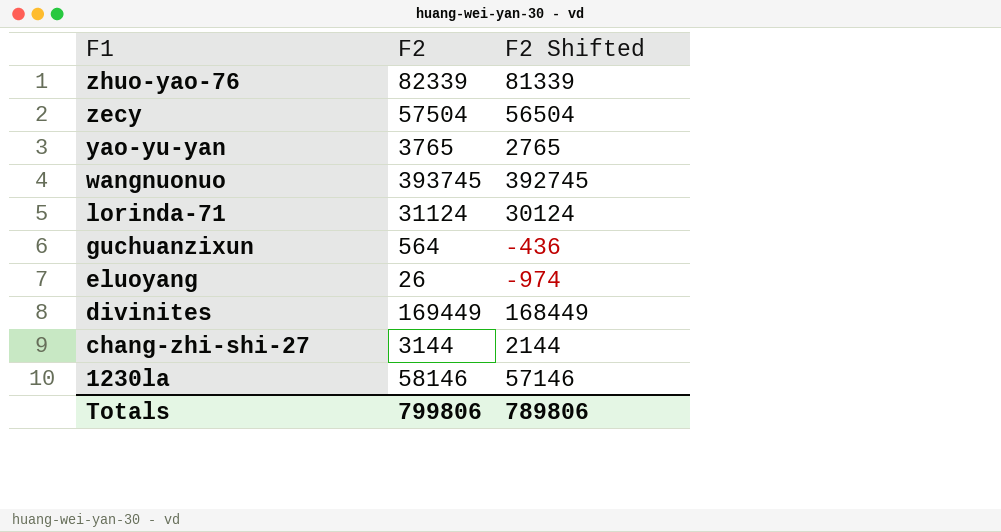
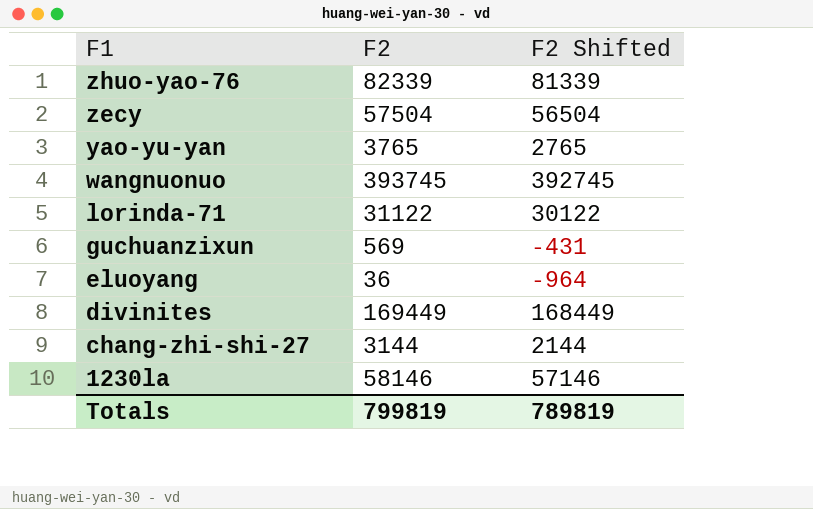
lorinda-71 | F2: 31124 -> 31122
lorinda-71 | F2 Shifted: 30124 -> 30122
guchuanzixun | F2: 564 -> 569
guchuanzixun | F2 Shifted: -436 -> -431
eluoyang | F2: 26 -> 36
eluoyang | F2 Shifted: -974 -> -964
Totals | F2: 799806 -> 799819
Totals | F2 Shifted: 789806 -> 789819

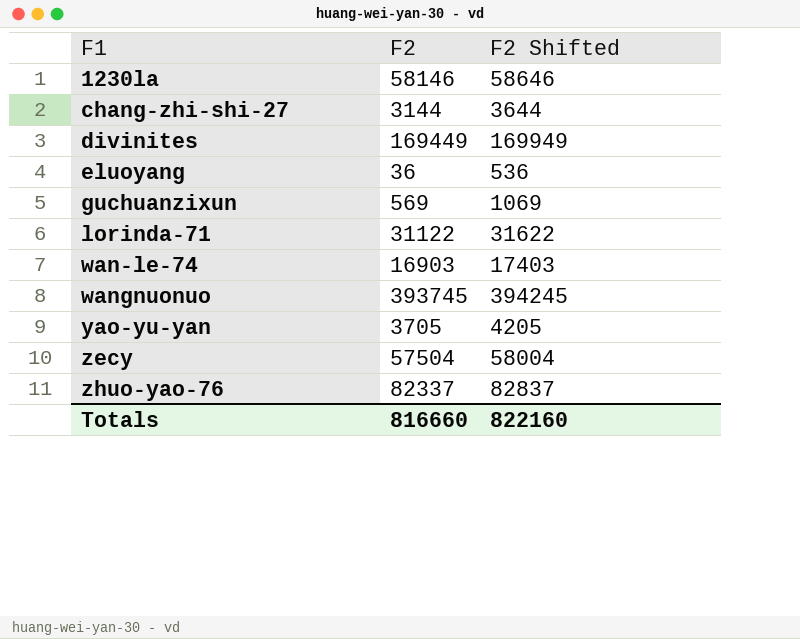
row order: F1 descending -> F1 ascending
column F2 Shifted | formula: [F2] - 1000 -> [F2] + 500
row wan-le-74: none -> 16903 | 17403
yao-yu-yan | F2: 3765 -> 3705
zhuo-yao-76 | F2: 82339 -> 82337
Totals | F2: 799819 -> 816660
Totals | F2 Shifted: 789819 -> 822160

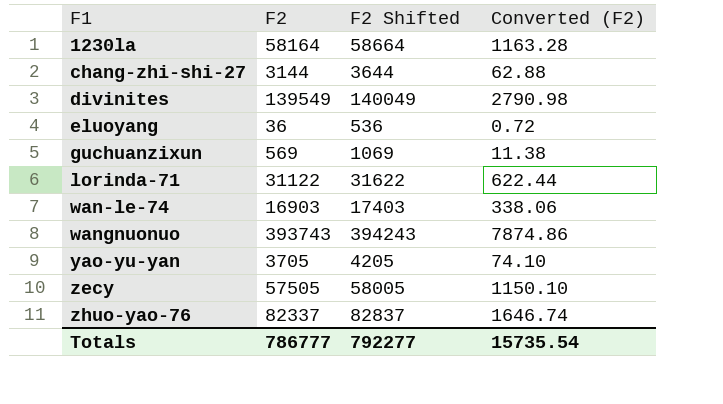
column Converted (F2) | formula: none -> [F2] * 0.02
1230la | F2: 58146 -> 58164
1230la | F2 Shifted: 58646 -> 58664
divinites | F2: 169449 -> 139549
divinites | F2 Shifted: 169949 -> 140049
wangnuonuo | F2: 393745 -> 393743
wangnuonuo | F2 Shifted: 394245 -> 394243
zecy | F2: 57504 -> 57505
zecy | F2 Shifted: 58004 -> 58005
Totals | F2: 816660 -> 786777
Totals | F2 Shifted: 822160 -> 792277

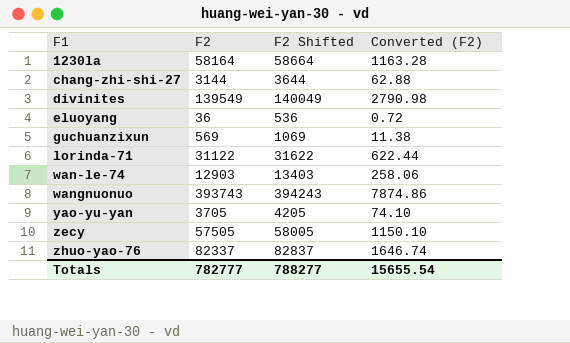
wan-le-74 | F2: 16903 -> 12903
wan-le-74 | F2 Shifted: 17403 -> 13403
wan-le-74 | Converted (F2): 338.06 -> 258.06
Totals | F2: 786777 -> 782777
Totals | F2 Shifted: 792277 -> 788277
Totals | Converted (F2): 15735.54 -> 15655.54

